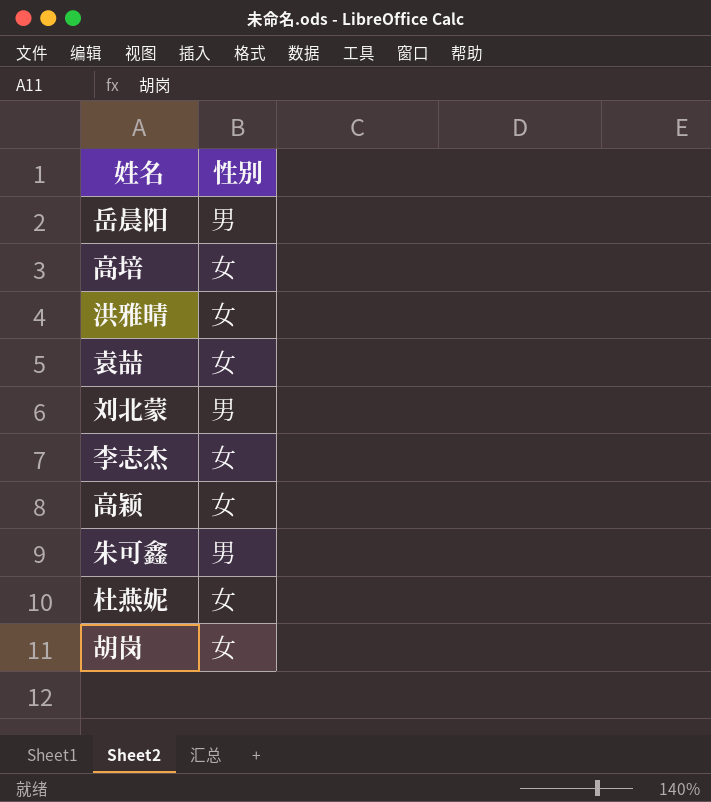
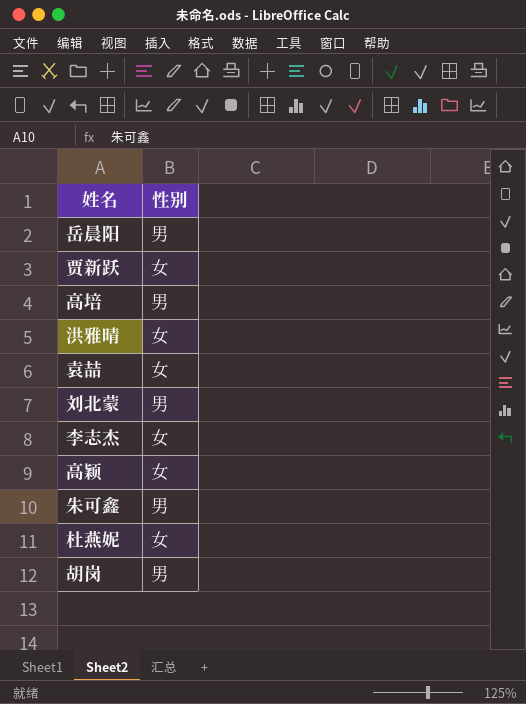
row 贾新跃: none -> 女
高培 | 性别: 女 -> 男
胡岗 | 性别: 女 -> 男

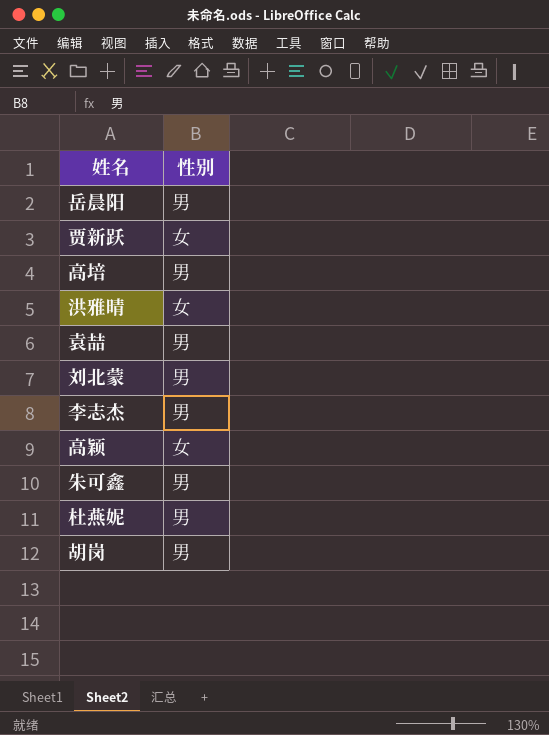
袁喆 | 性别: 女 -> 男
李志杰 | 性别: 女 -> 男
杜燕妮 | 性别: 女 -> 男

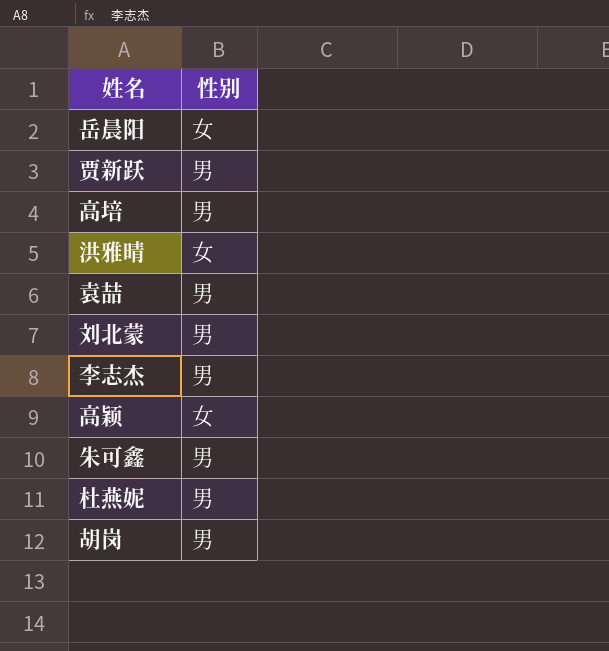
岳晨阳 | 性别: 男 -> 女
贾新跃 | 性别: 女 -> 男

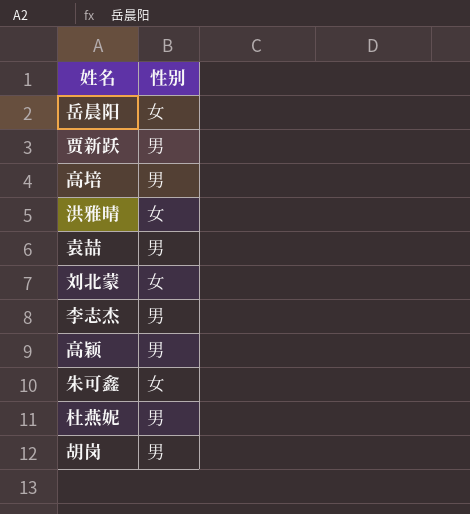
刘北蒙 | 性别: 男 -> 女
高颖 | 性别: 女 -> 男
朱可鑫 | 性别: 男 -> 女

